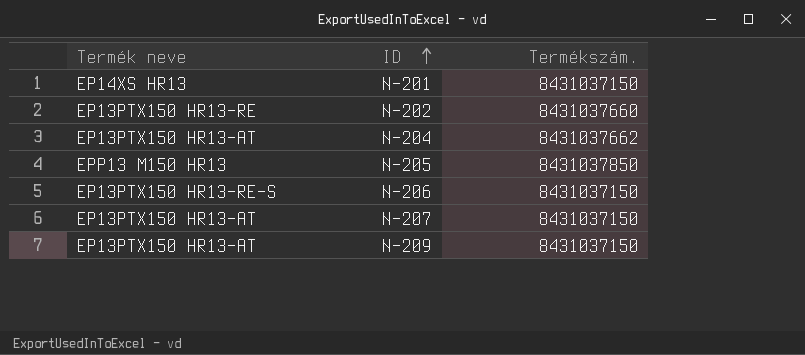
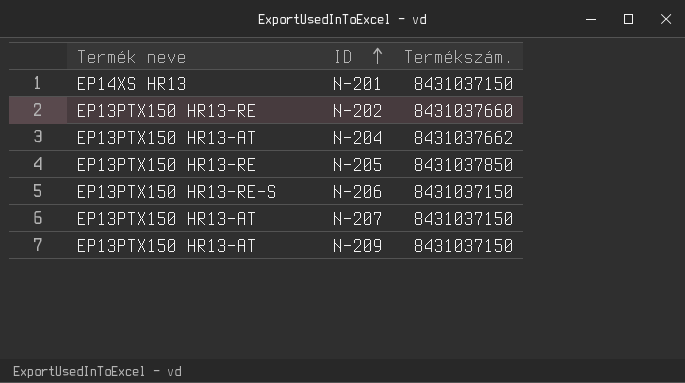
N-205 | Termék neve: EPP13 M150 HR13 -> EP13PTX150 HR13-RE

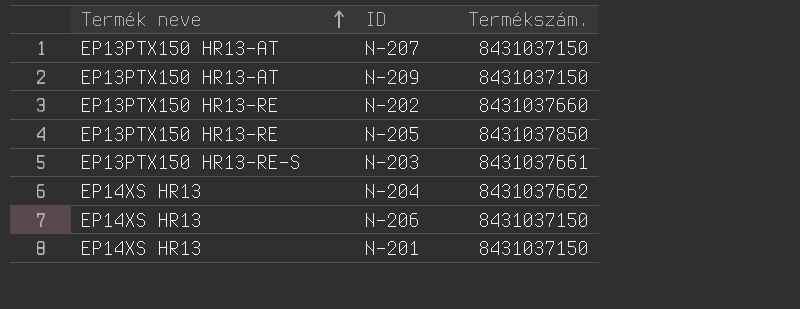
row order: ID ascending -> Termék neve ascending
row N-203: none -> EP13PTX150 HR13-RE-S | 8431037661
N-204 | Termék neve: EP13PTX150 HR13-AT -> EP14XS HR13
N-206 | Termék neve: EP13PTX150 HR13-RE-S -> EP14XS HR13

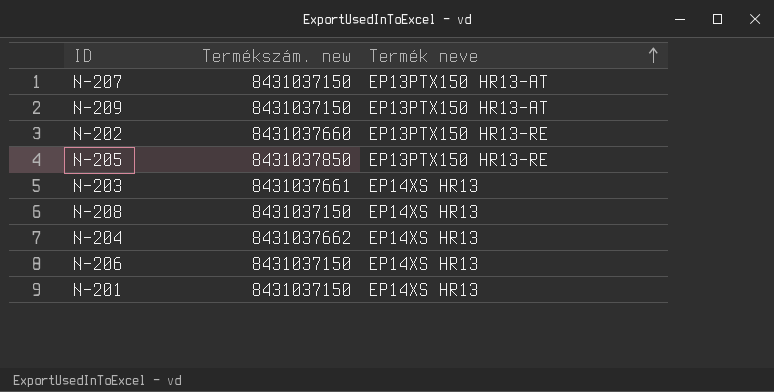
column name: Termékszám. -> Termékszám. new
column Termék neve | position: 1 -> 3
N-203 | Termék neve: EP13PTX150 HR13-RE-S -> EP14XS HR13
row N-208: none -> 8431037150 | EP14XS HR13

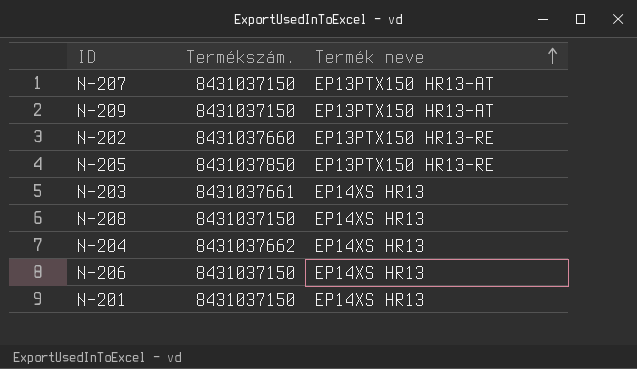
column name: Termékszám. new -> Termékszám.

